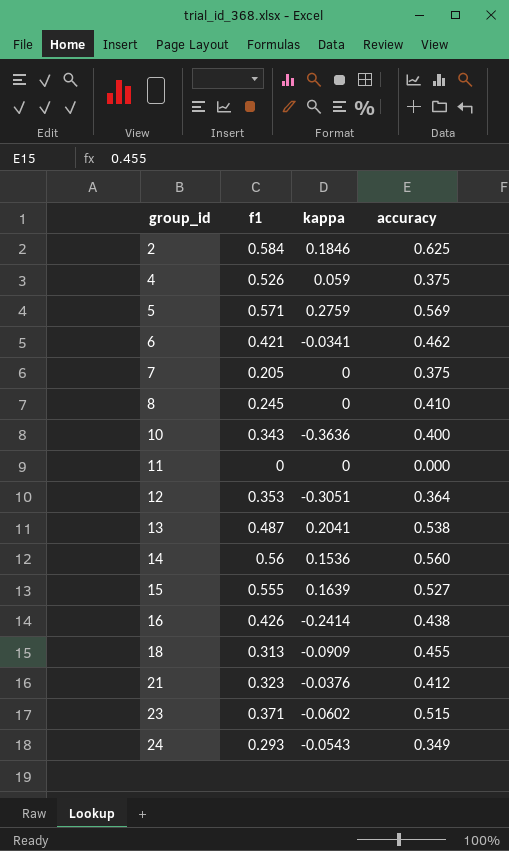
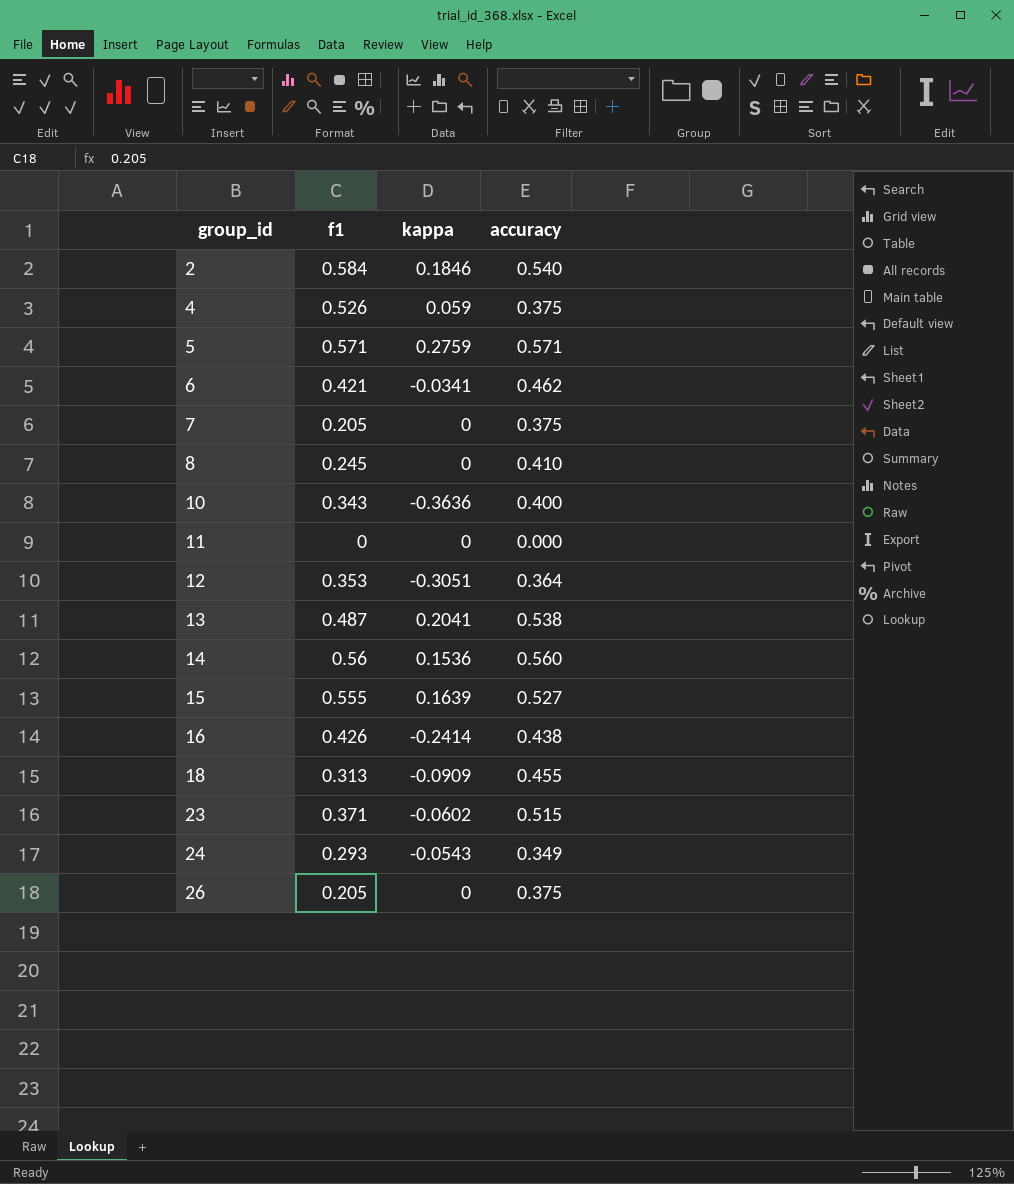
row 21: 0.323 | -0.0376 | 0.412 -> none
2 | accuracy: 0.625 -> 0.540
5 | accuracy: 0.569 -> 0.571
row 26: none -> 0.205 | 0 | 0.375

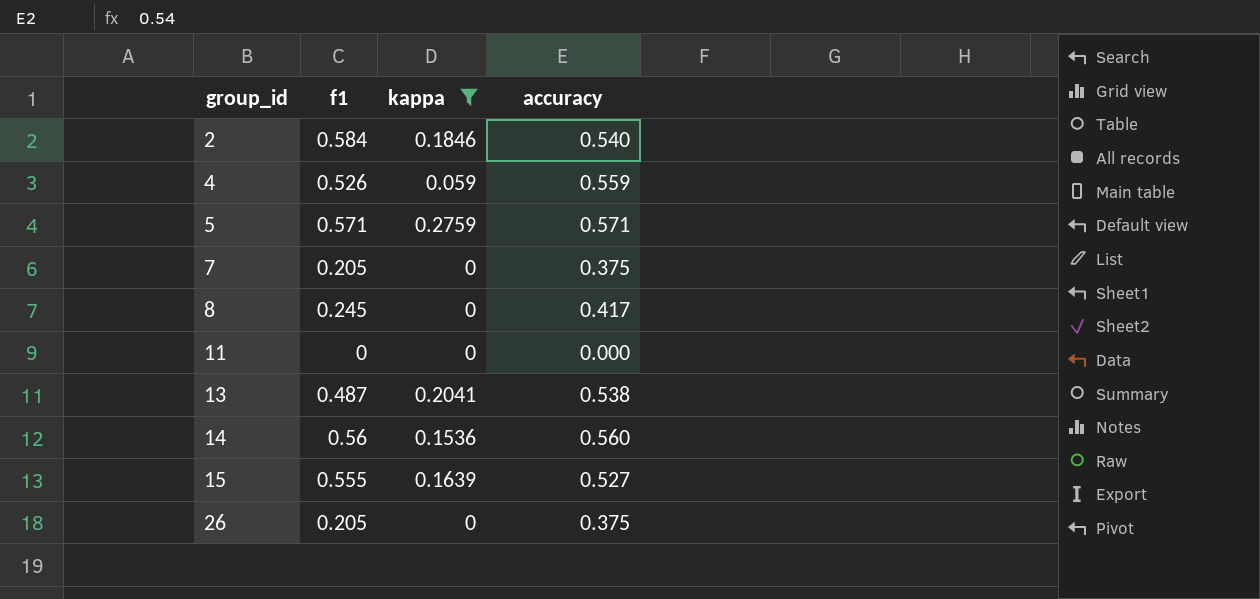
filter: none -> kappa >= 0
4 | accuracy: 0.375 -> 0.559
8 | accuracy: 0.410 -> 0.417

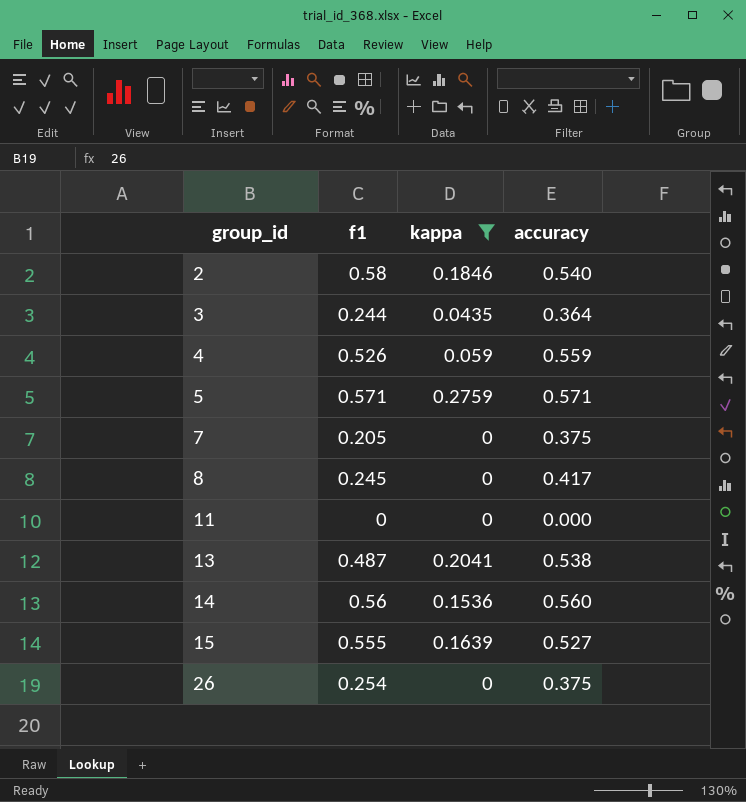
2 | f1: 0.584 -> 0.58
row 3: none -> 0.244 | 0.0435 | 0.364
26 | f1: 0.205 -> 0.254

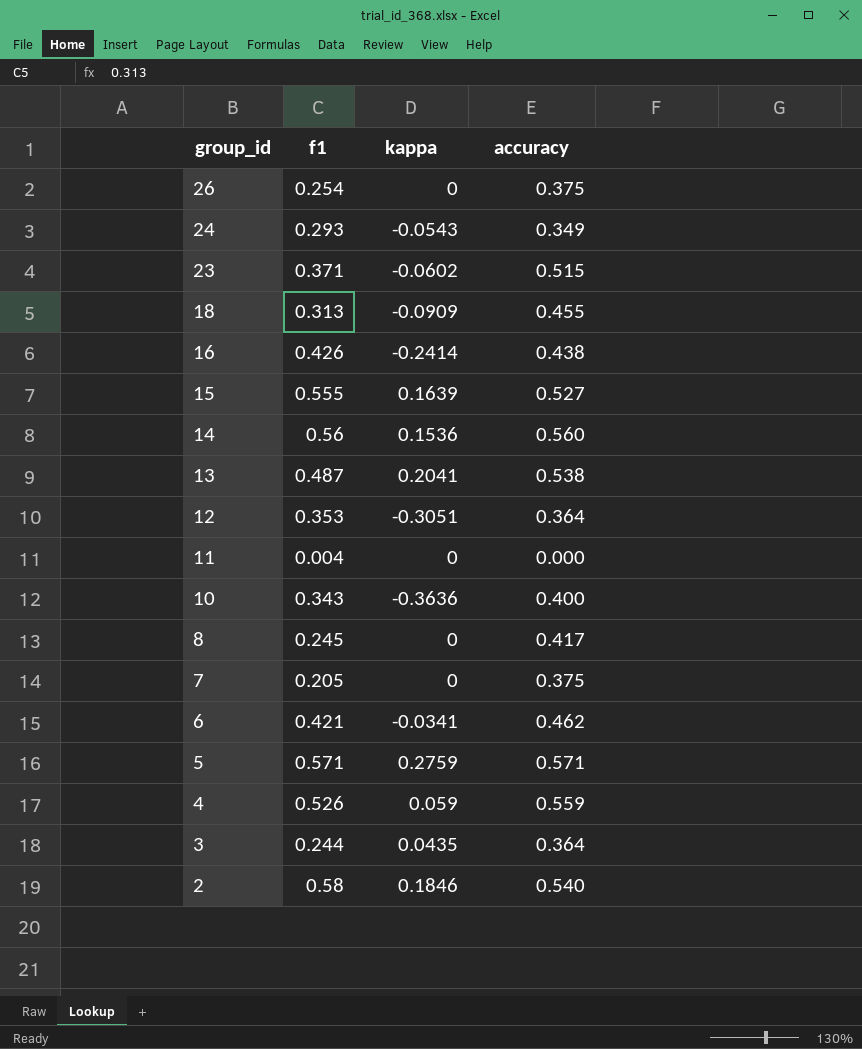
filter: kappa >= 0 -> none
row order: group_id ascending -> group_id descending
11 | f1: 0 -> 0.004

